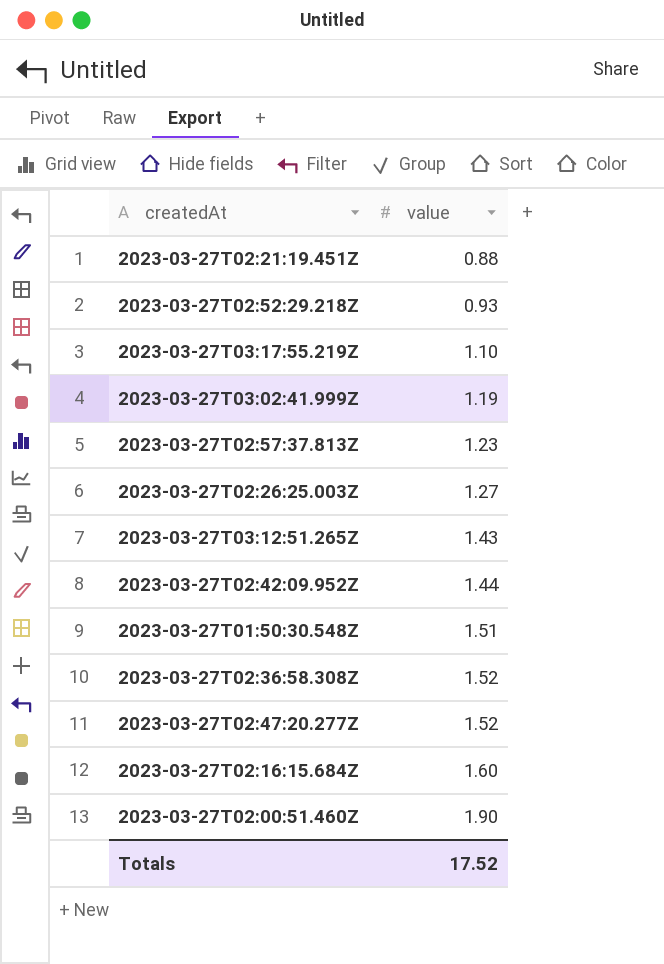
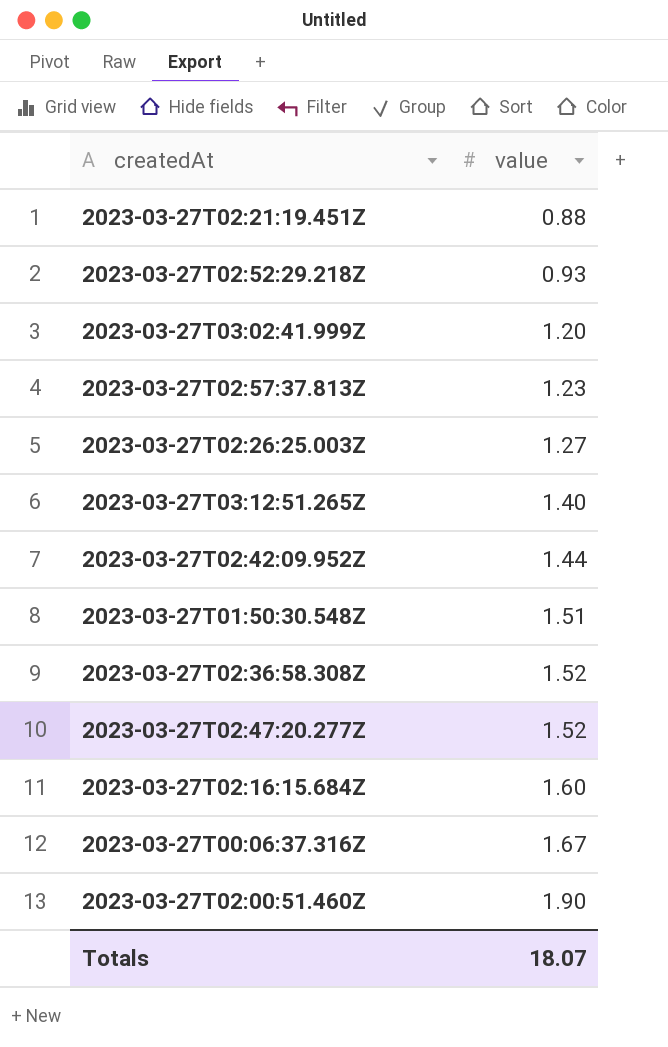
row 2023-03-27T03:17:55.219Z: 1.10 -> none
2023-03-27T03:02:41.999Z | value: 1.19 -> 1.20
2023-03-27T03:12:51.265Z | value: 1.43 -> 1.40
row 2023-03-27T00:06:37.316Z: none -> 1.67
Totals | value: 17.52 -> 18.07

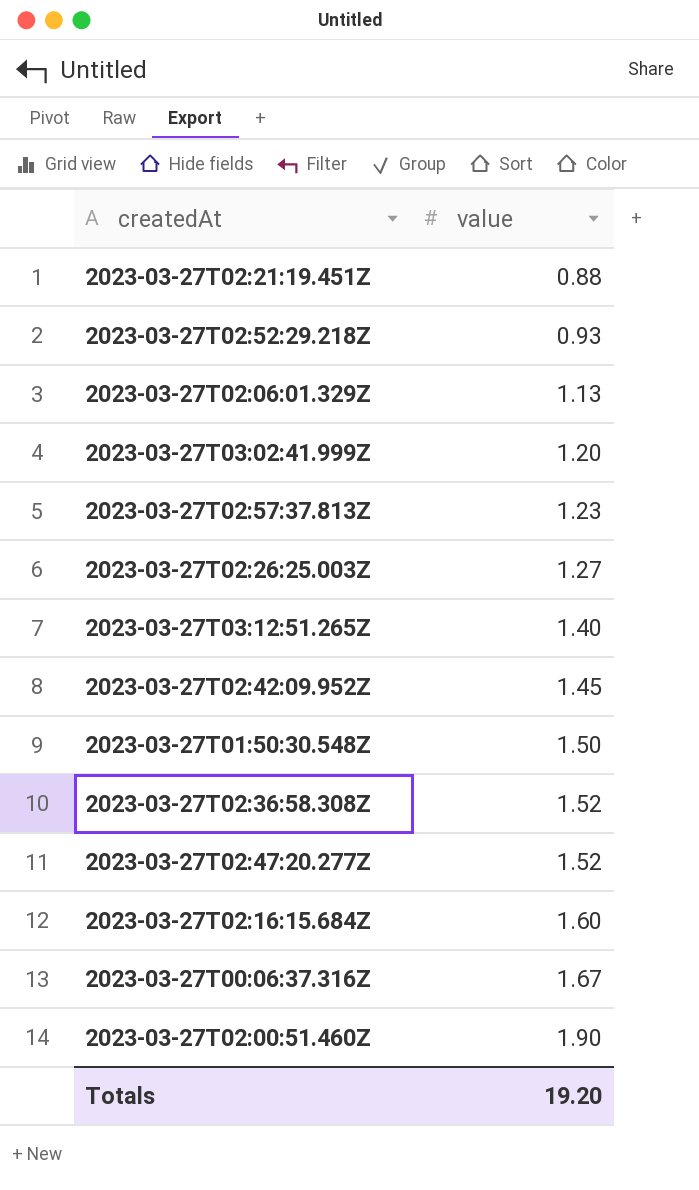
row 2023-03-27T02:06:01.329Z: none -> 1.13
2023-03-27T02:42:09.952Z | value: 1.44 -> 1.45
2023-03-27T01:50:30.548Z | value: 1.51 -> 1.50
Totals | value: 18.07 -> 19.20

